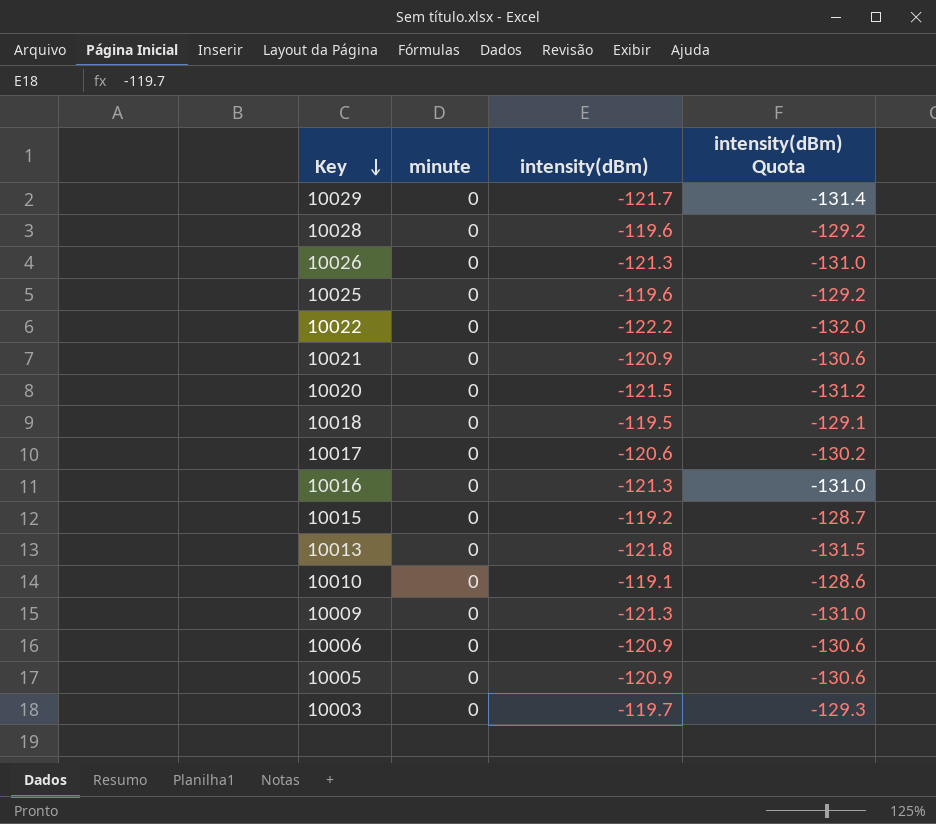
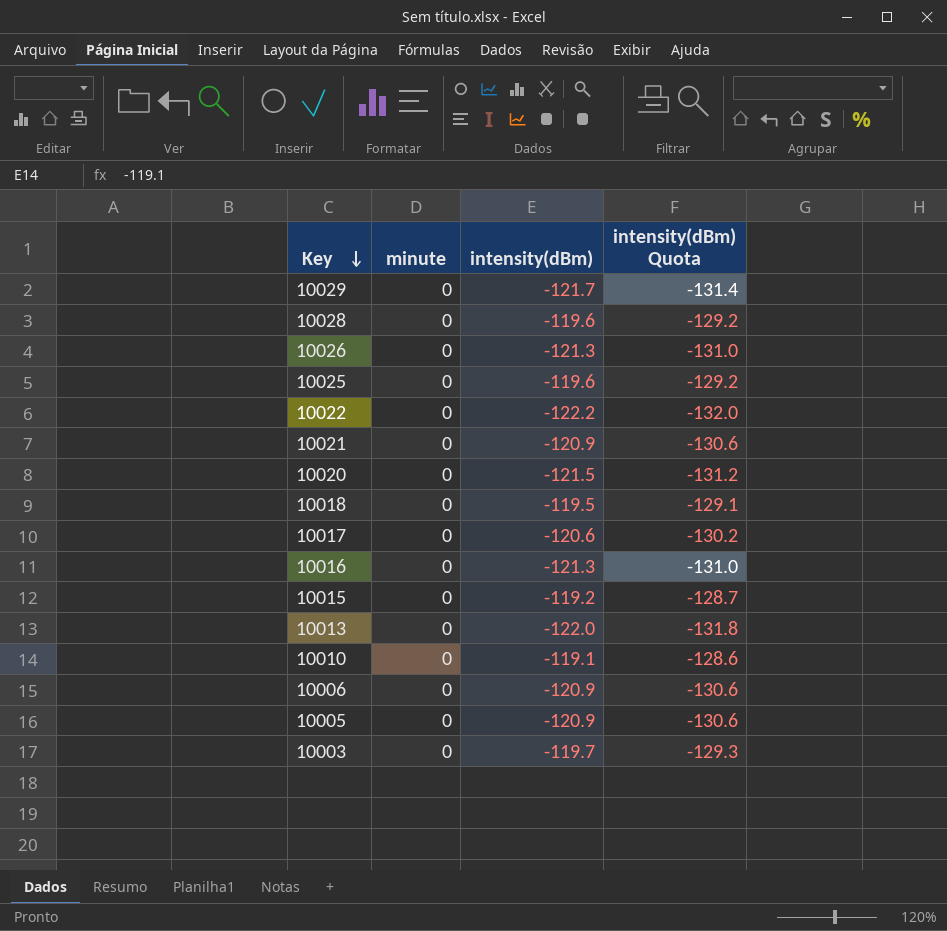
row 10009: 0 | -121.3 | -131.0 -> none
10013 | intensity(dBm): -121.8 -> -122.0
10013 | intensity(dBm) Quota: -131.5 -> -131.8

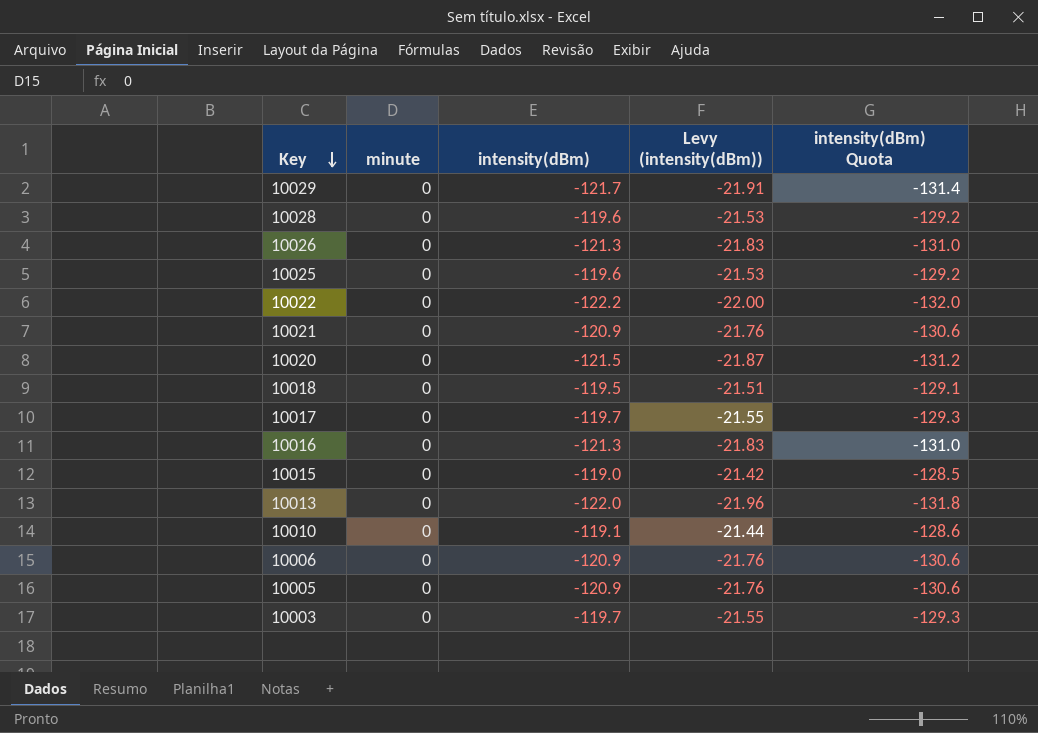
column Levy (intensity(dBm)) | formula: none -> [intensity(dBm)] * 0.18
10017 | intensity(dBm): -120.6 -> -119.7
10017 | intensity(dBm) Quota: -130.2 -> -129.3
10015 | intensity(dBm): -119.2 -> -119.0
10015 | intensity(dBm) Quota: -128.7 -> -128.5

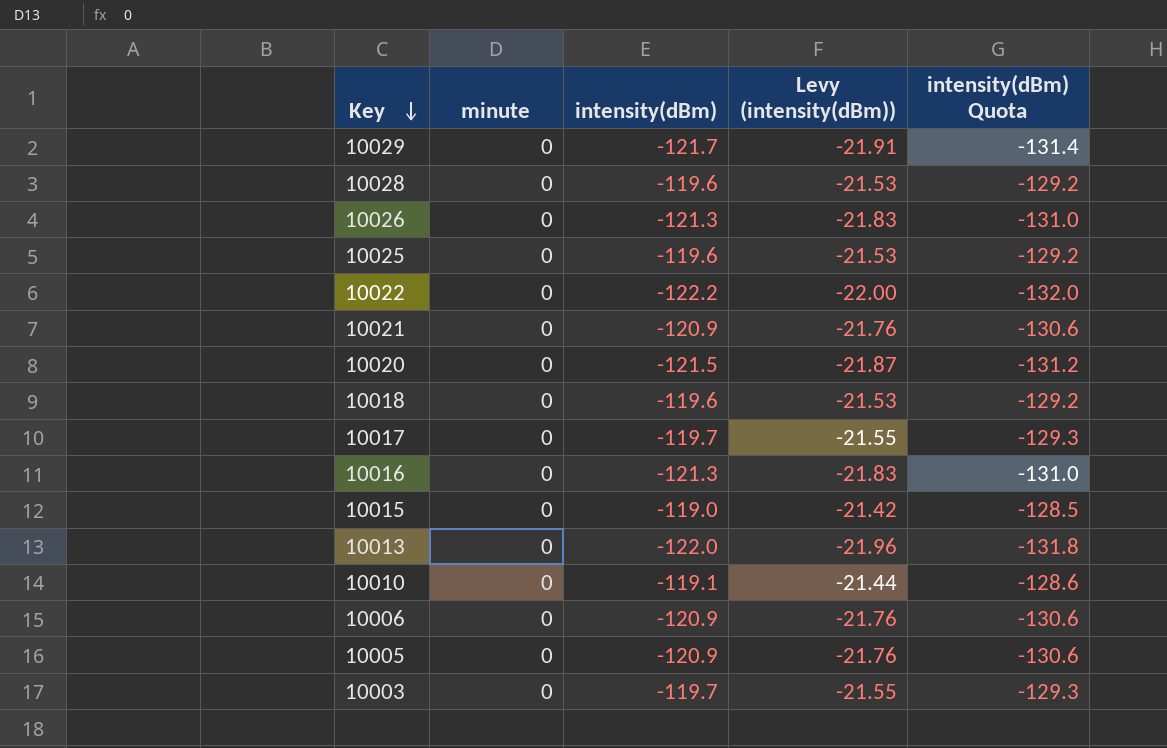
10018 | intensity(dBm): -119.5 -> -119.6
10018 | Levy (intensity(dBm)): -21.51 -> -21.53
10018 | intensity(dBm) Quota: -129.1 -> -129.2

